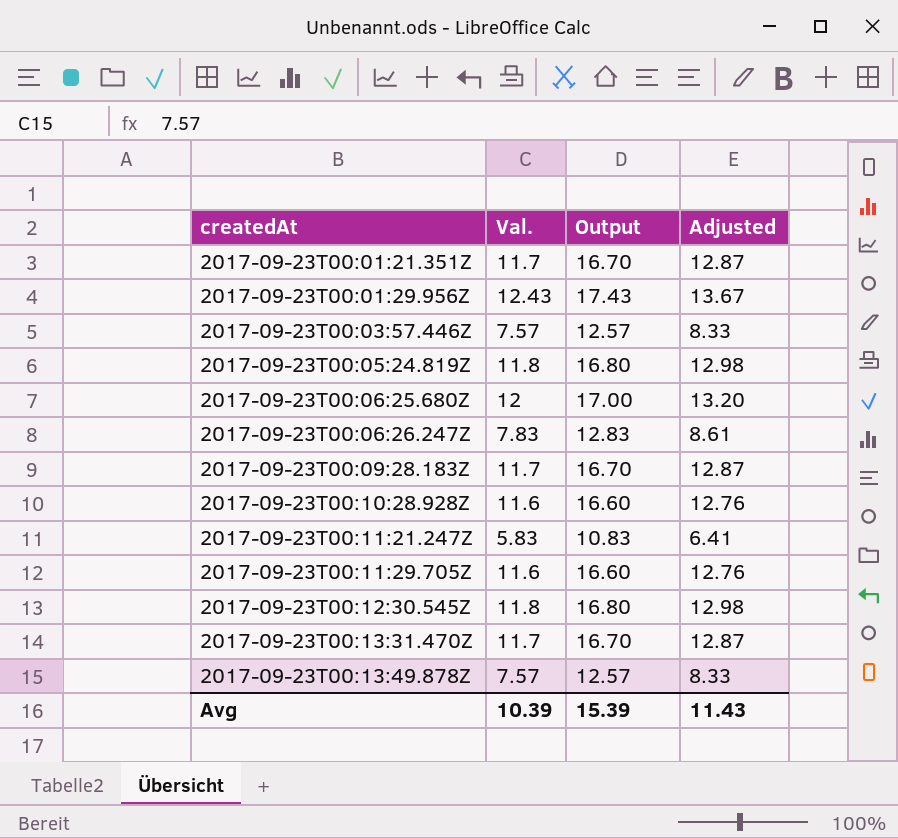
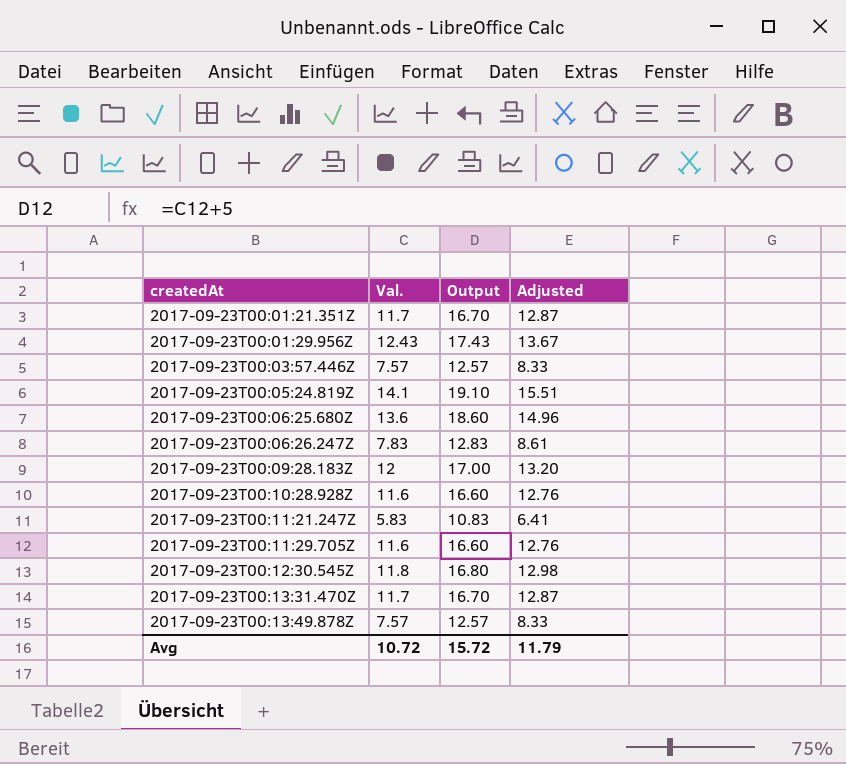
2017-09-23T00:05:24.819Z | Val.: 11.8 -> 14.1
2017-09-23T00:05:24.819Z | Output: 16.80 -> 19.10
2017-09-23T00:05:24.819Z | Adjusted: 12.98 -> 15.51
2017-09-23T00:06:25.680Z | Val.: 12 -> 13.6
2017-09-23T00:06:25.680Z | Output: 17.00 -> 18.60
2017-09-23T00:06:25.680Z | Adjusted: 13.20 -> 14.96
2017-09-23T00:09:28.183Z | Val.: 11.7 -> 12
2017-09-23T00:09:28.183Z | Output: 16.70 -> 17.00
2017-09-23T00:09:28.183Z | Adjusted: 12.87 -> 13.20
Avg | Val.: 10.39 -> 10.72
Avg | Output: 15.39 -> 15.72
Avg | Adjusted: 11.43 -> 11.79

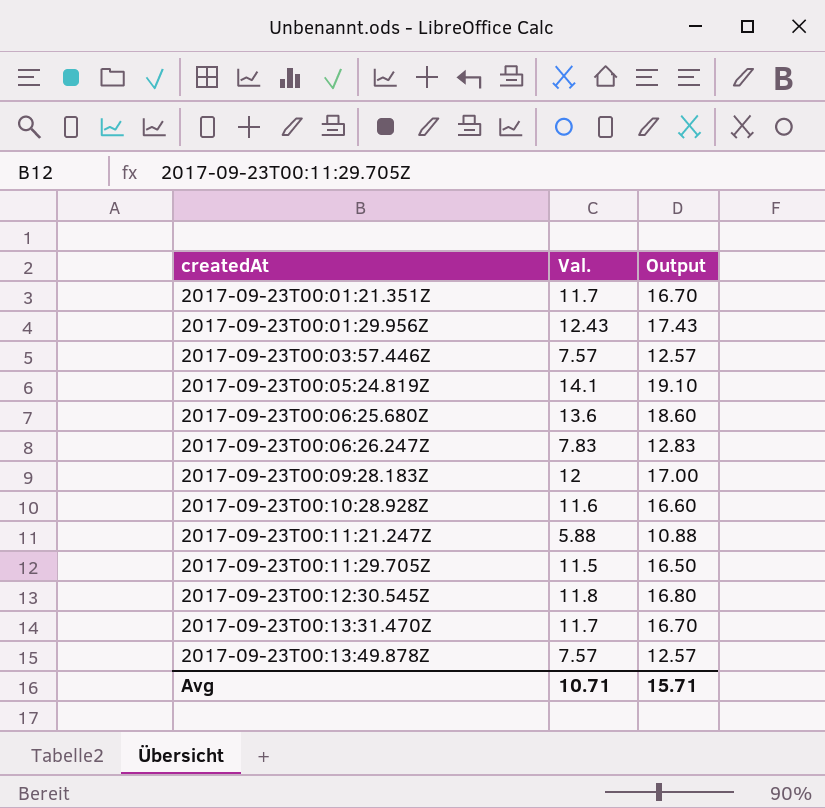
column Adjusted | formula: [Val.] * 1.1 -> none
2017-09-23T00:11:21.247Z | Val.: 5.83 -> 5.88
2017-09-23T00:11:21.247Z | Output: 10.83 -> 10.88
2017-09-23T00:11:29.705Z | Val.: 11.6 -> 11.5
2017-09-23T00:11:29.705Z | Output: 16.60 -> 16.50
Avg | Val.: 10.72 -> 10.71
Avg | Output: 15.72 -> 15.71

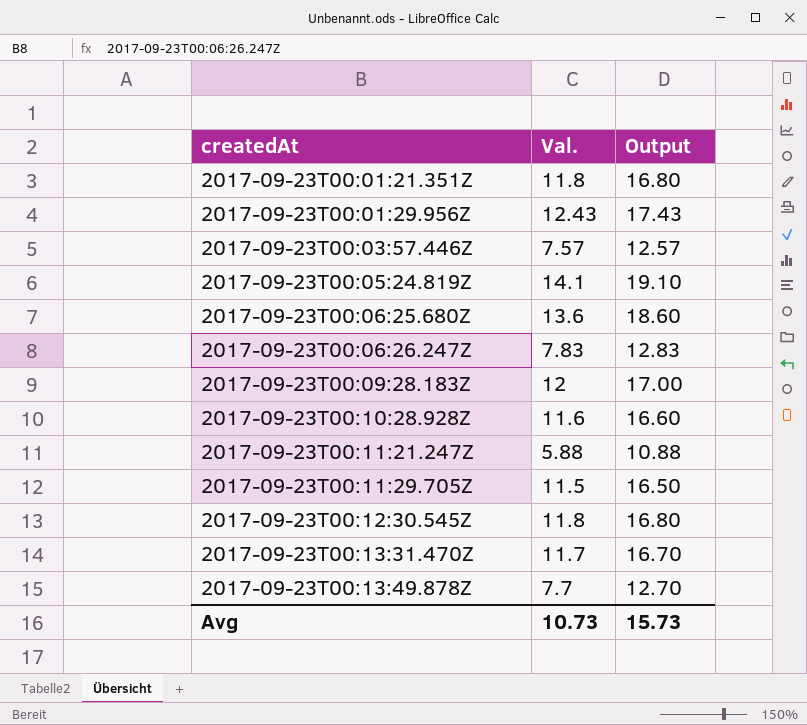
2017-09-23T00:01:21.351Z | Val.: 11.7 -> 11.8
2017-09-23T00:01:21.351Z | Output: 16.70 -> 16.80
2017-09-23T00:13:49.878Z | Val.: 7.57 -> 7.7
2017-09-23T00:13:49.878Z | Output: 12.57 -> 12.70
Avg | Val.: 10.71 -> 10.73
Avg | Output: 15.71 -> 15.73

